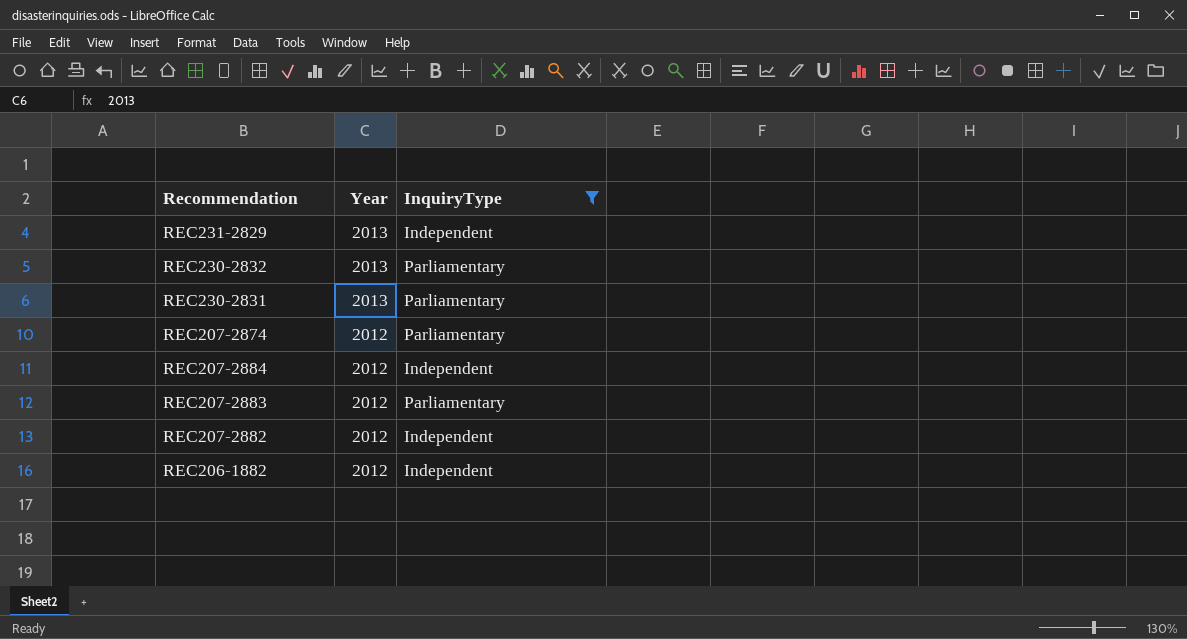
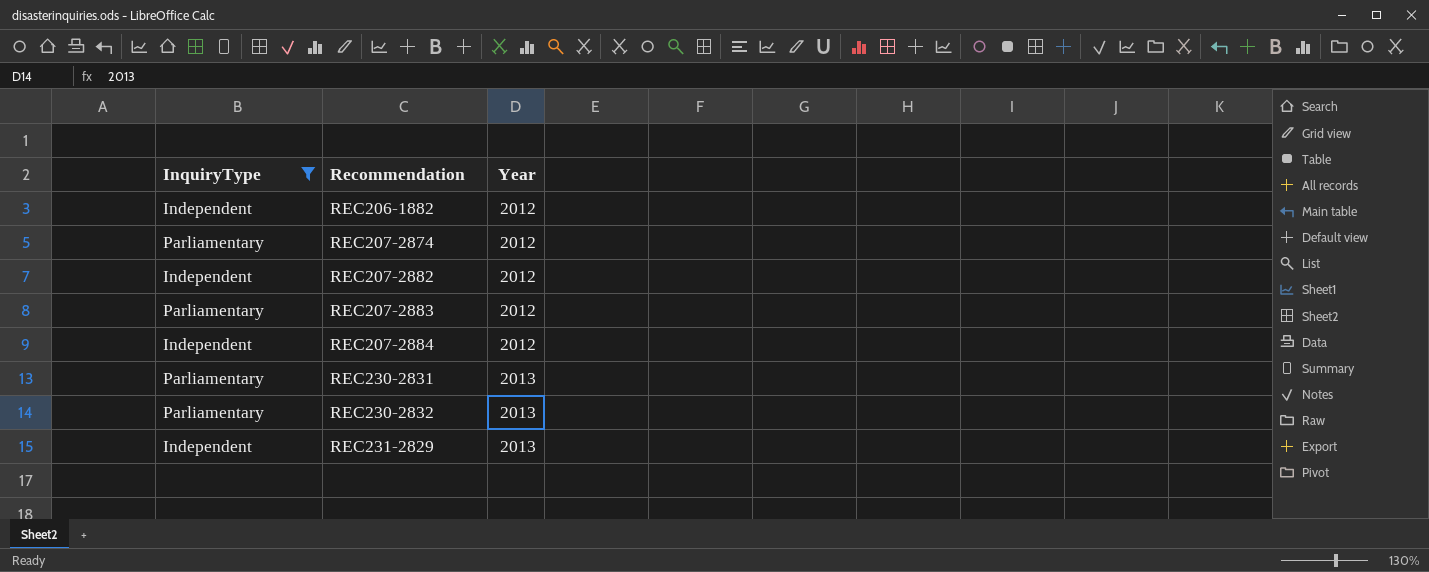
row order: Year descending -> Recommendation ascending
column InquiryType | position: 3 -> 1

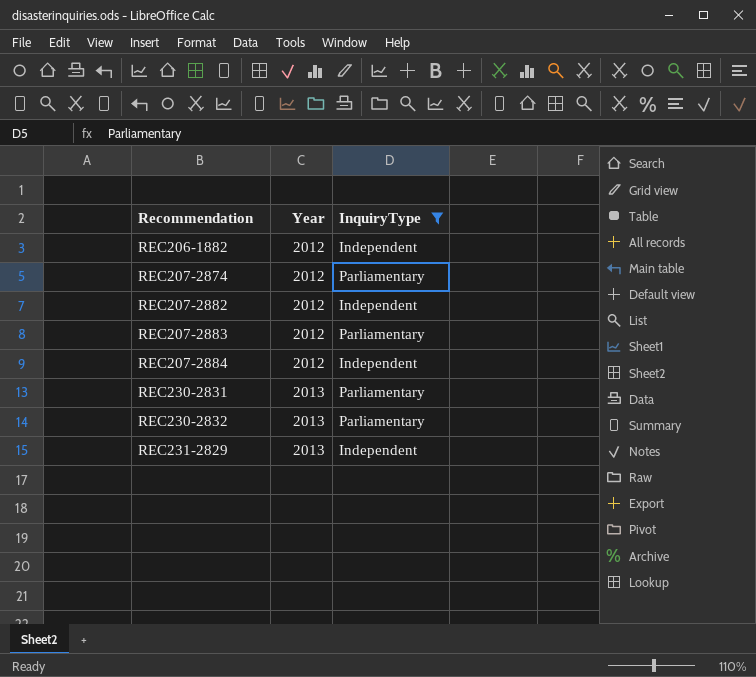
column InquiryType | position: 1 -> 3

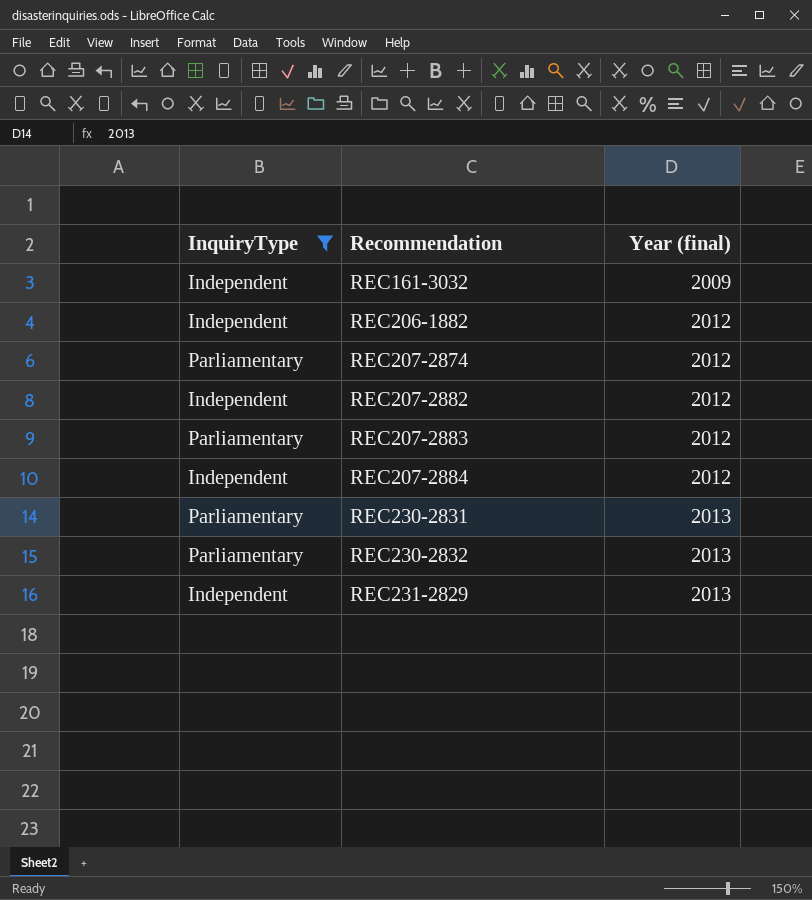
column InquiryType | position: 3 -> 1
column name: Year -> Year (final)
row REC161-3032: none -> Independent | 2009

